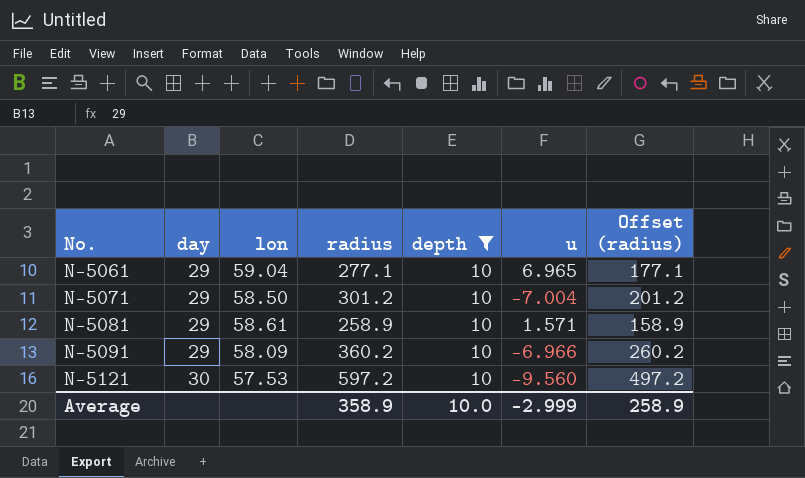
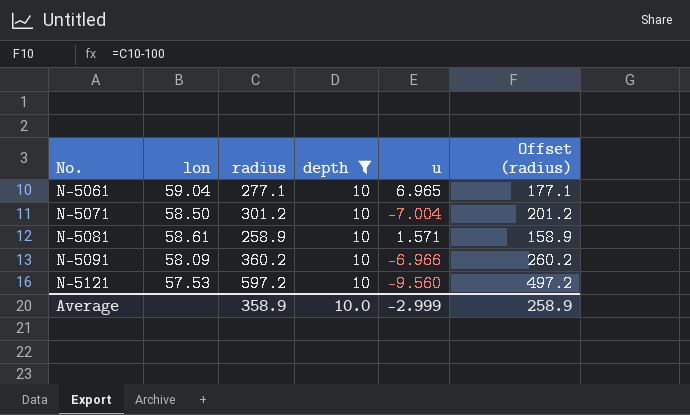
column day | position: 2 -> none

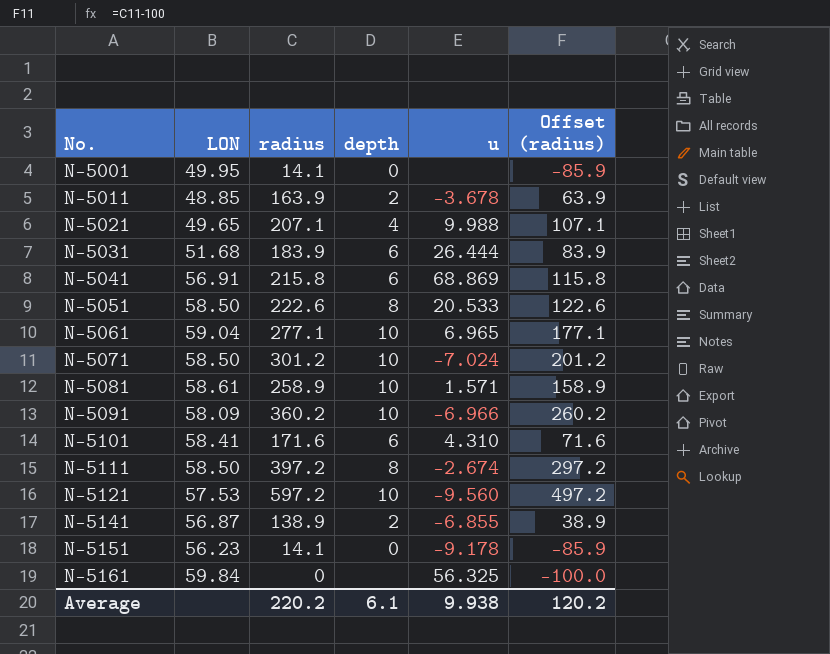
filter: depth = 10 -> none
column name: lon -> LON
N-5071 | u: -7.004 -> -7.024
Average | radius: 358.9 -> 220.2
Average | depth: 10.0 -> 6.1
Average | u: -2.999 -> 9.938
Average | Offset (radius): 258.9 -> 120.2

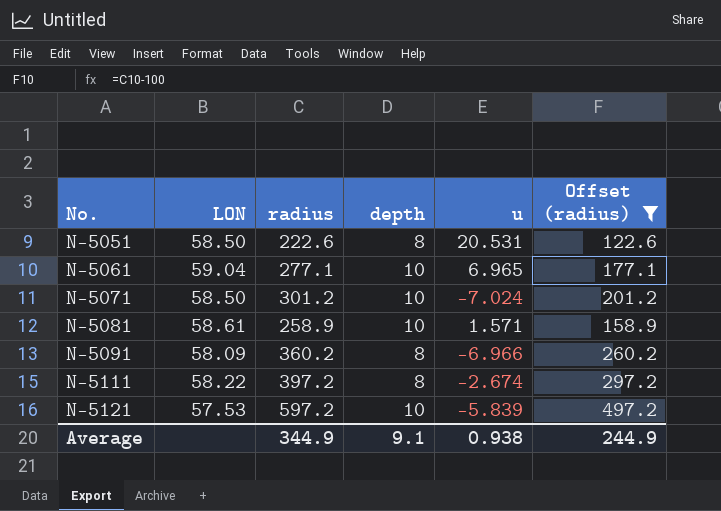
filter: none -> Offset (radius) >= 122.6
N-5051 | u: 20.533 -> 20.531
N-5091 | depth: 10 -> 8
N-5111 | LON: 58.50 -> 58.22
N-5121 | u: -9.560 -> -5.839
Average | radius: 220.2 -> 344.9
Average | depth: 6.1 -> 9.1
Average | u: 9.938 -> 0.938
Average | Offset (radius): 120.2 -> 244.9

